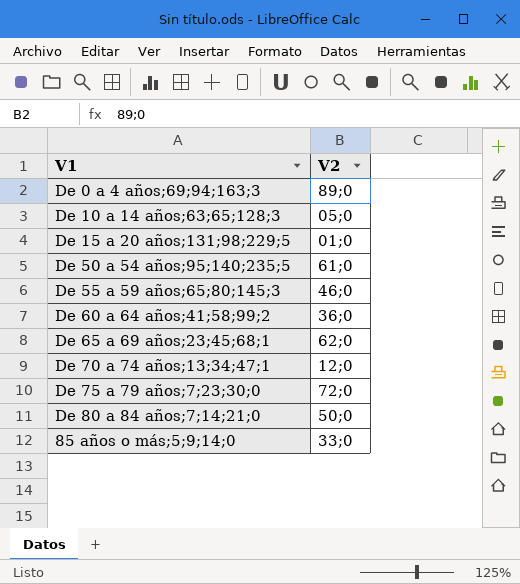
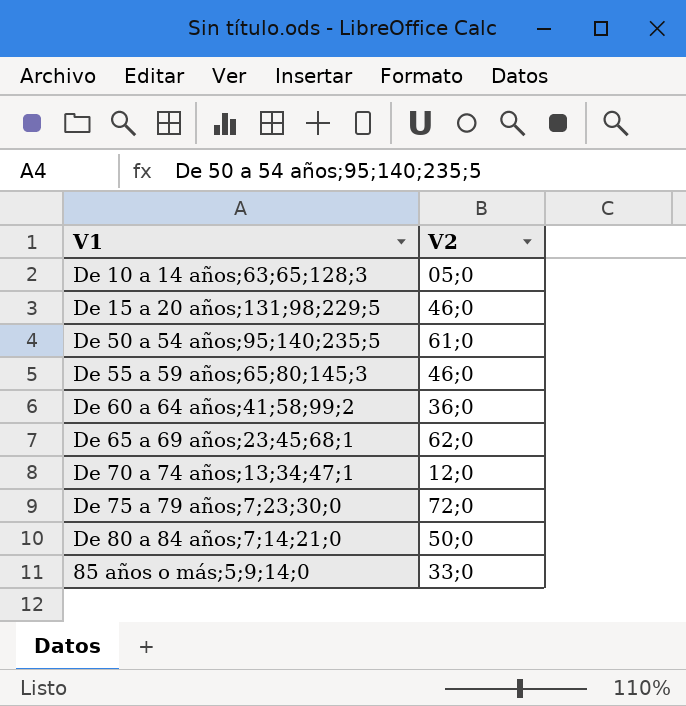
row De 0 a 4 años;69;94;163;3: 89;0 -> none
De 15 a 20 años;131;98;229;5 | V2: 01;0 -> 46;0

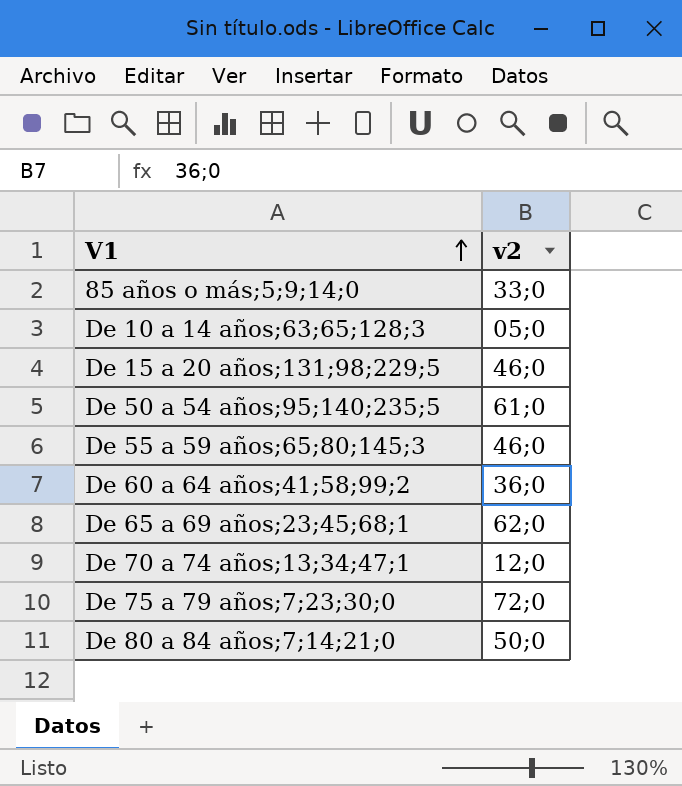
row order: none -> V1 ascending
column name: V2 -> v2

